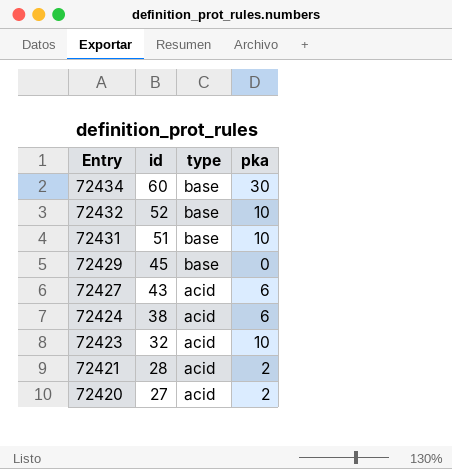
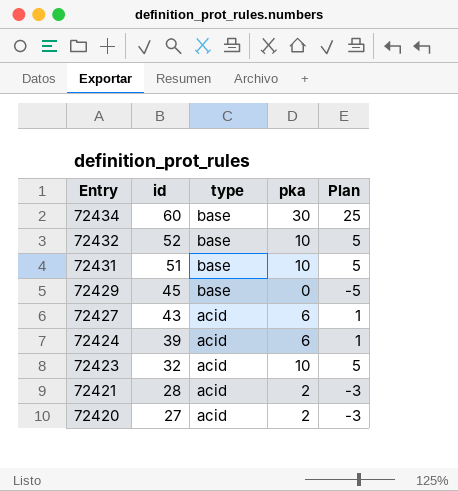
column Plan | formula: none -> [pka] - 5
72424 | id: 38 -> 39

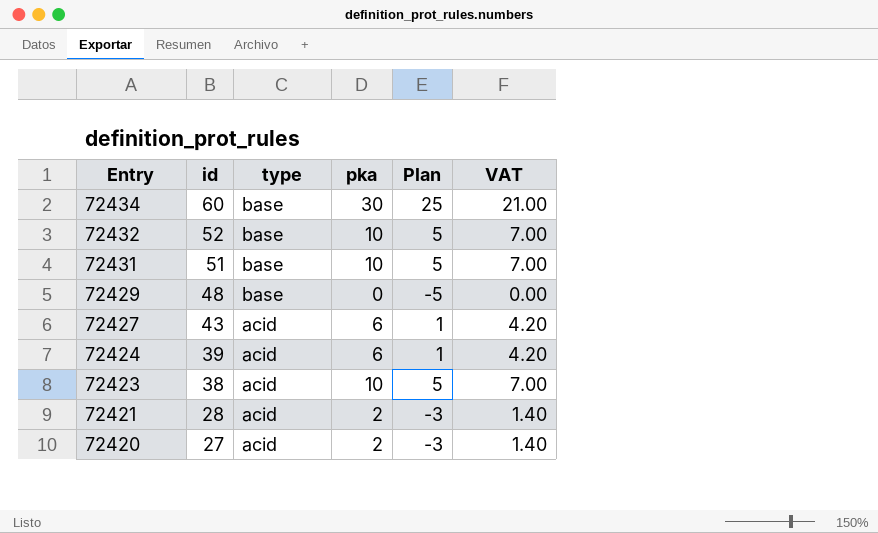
column VAT | formula: none -> [pka] * 0.7
72429 | id: 45 -> 48
72423 | id: 32 -> 38

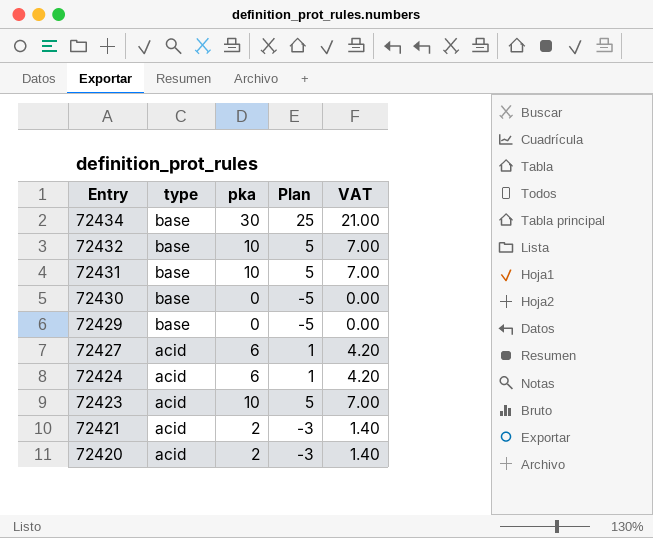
column id | position: 2 -> none
row 72430: none -> base | 0 | -5 | 0.00

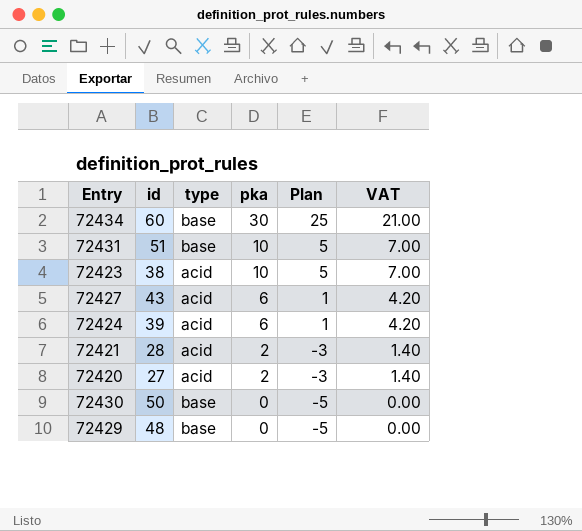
row order: Entry descending -> pka descending
column id | position: none -> 2
row 72432: base | 10 | 5 | 7.00 -> none

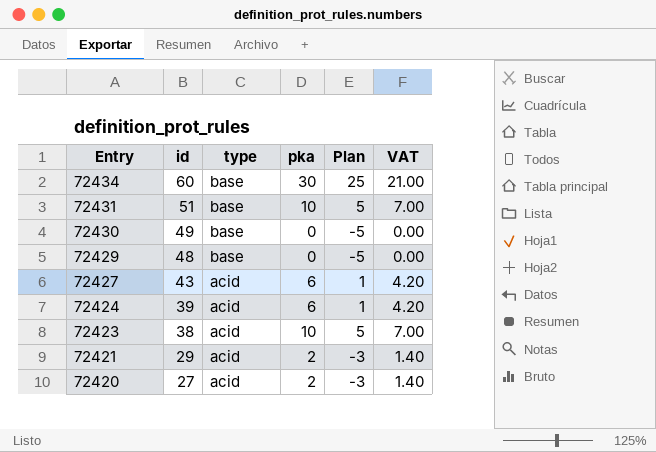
row order: pka descending -> Entry descending
72430 | id: 50 -> 49
72421 | id: 28 -> 29

